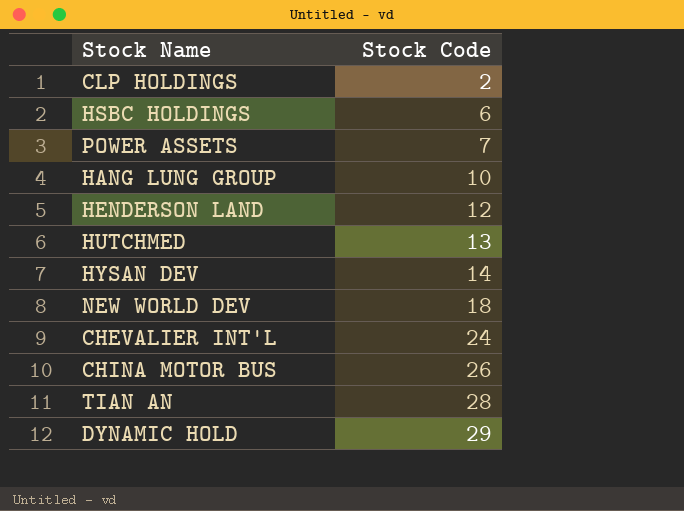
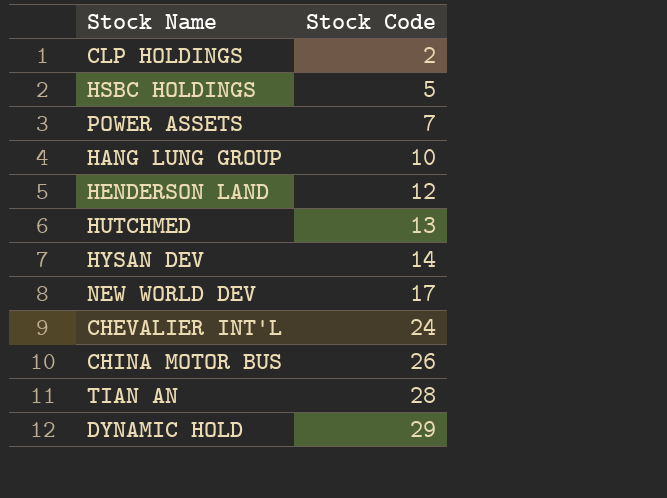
HSBC HOLDINGS | Stock Code: 6 -> 5
NEW WORLD DEV | Stock Code: 18 -> 17

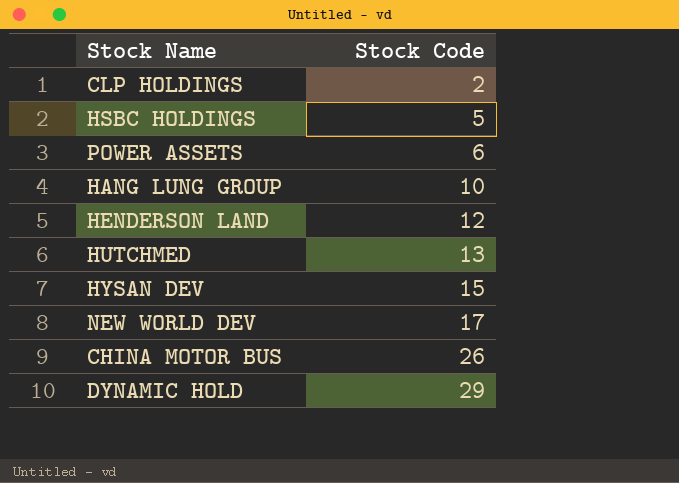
row CHEVALIER INT'L: 24 -> none
row TIAN AN: 28 -> none
POWER ASSETS | Stock Code: 7 -> 6
HYSAN DEV | Stock Code: 14 -> 15

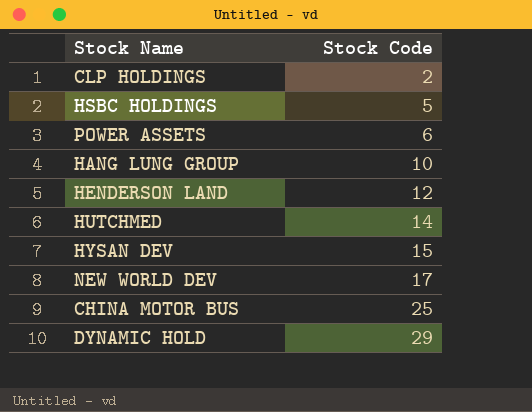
HUTCHMED | Stock Code: 13 -> 14
CHINA MOTOR BUS | Stock Code: 26 -> 25

